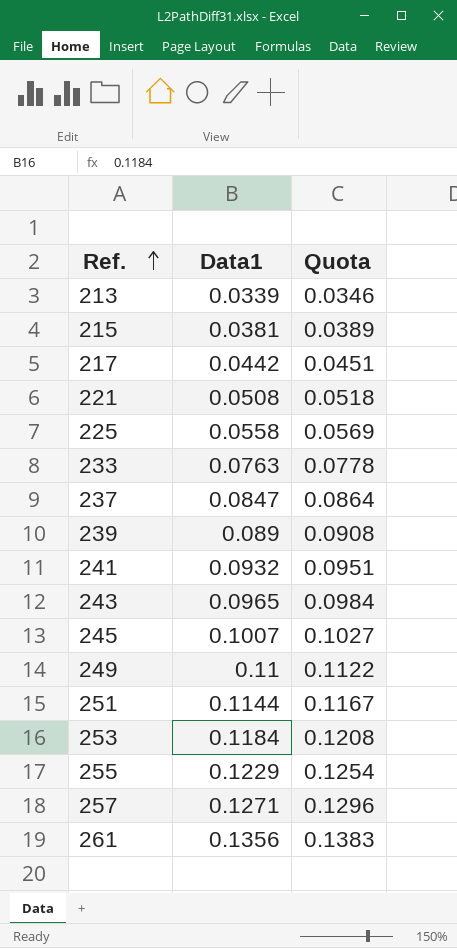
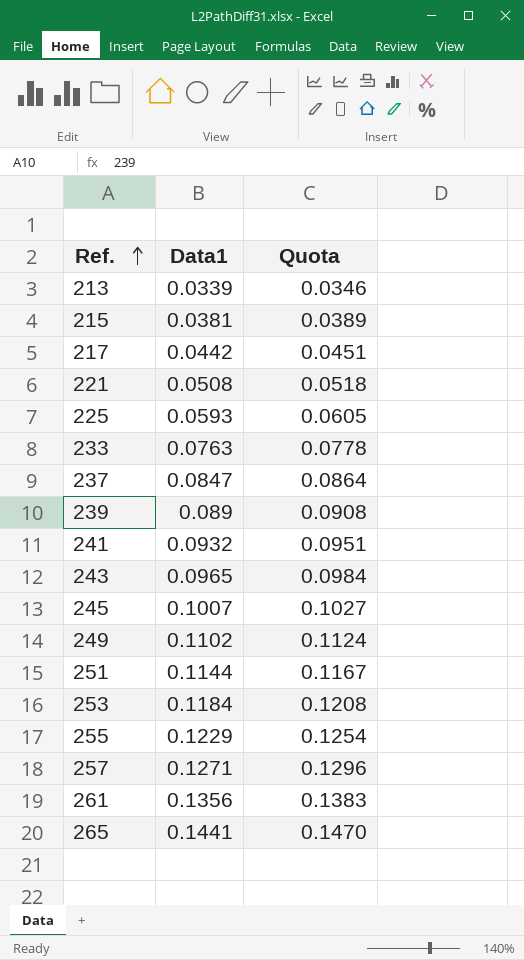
225 | Data1: 0.0558 -> 0.0593
225 | Quota: 0.0569 -> 0.0605
249 | Data1: 0.11 -> 0.1102
249 | Quota: 0.1122 -> 0.1124
row 265: none -> 0.1441 | 0.1470

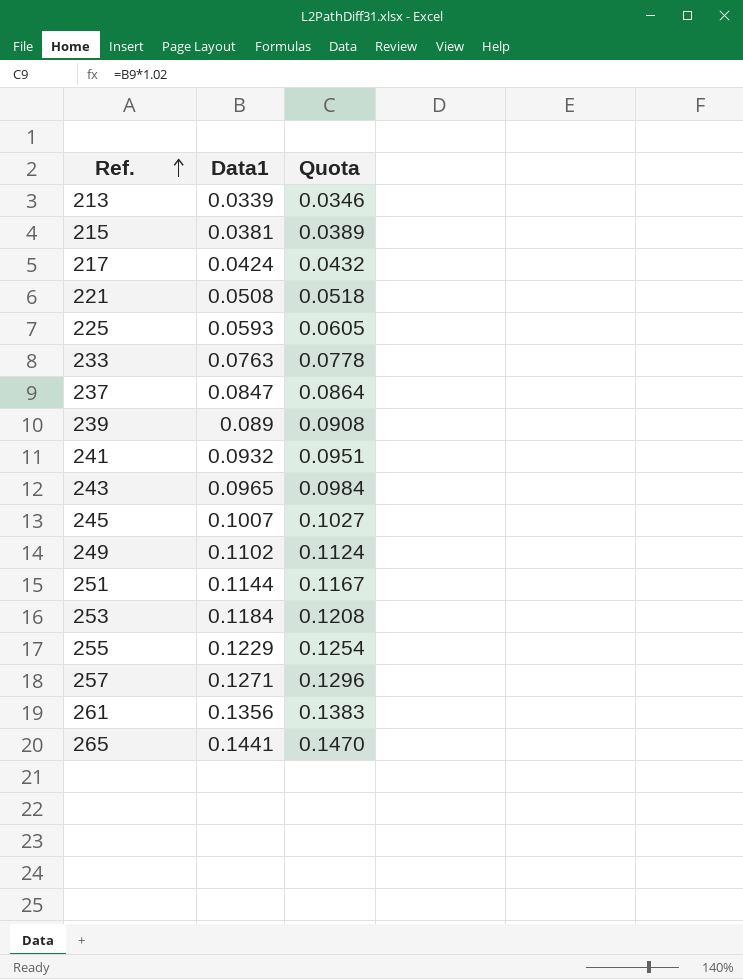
217 | Data1: 0.0442 -> 0.0424
217 | Quota: 0.0451 -> 0.0432

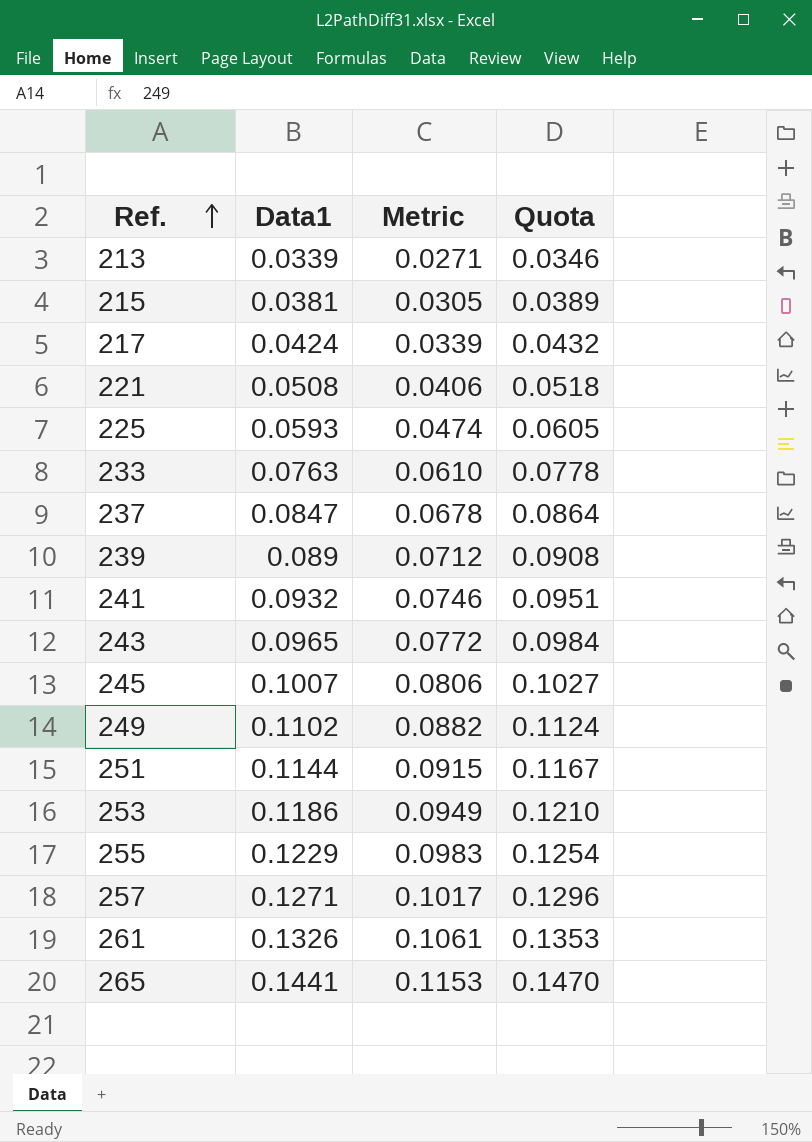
column Metric | formula: none -> [Data1] * 0.8
253 | Data1: 0.1184 -> 0.1186
253 | Quota: 0.1208 -> 0.1210
261 | Data1: 0.1356 -> 0.1326
261 | Quota: 0.1383 -> 0.1353

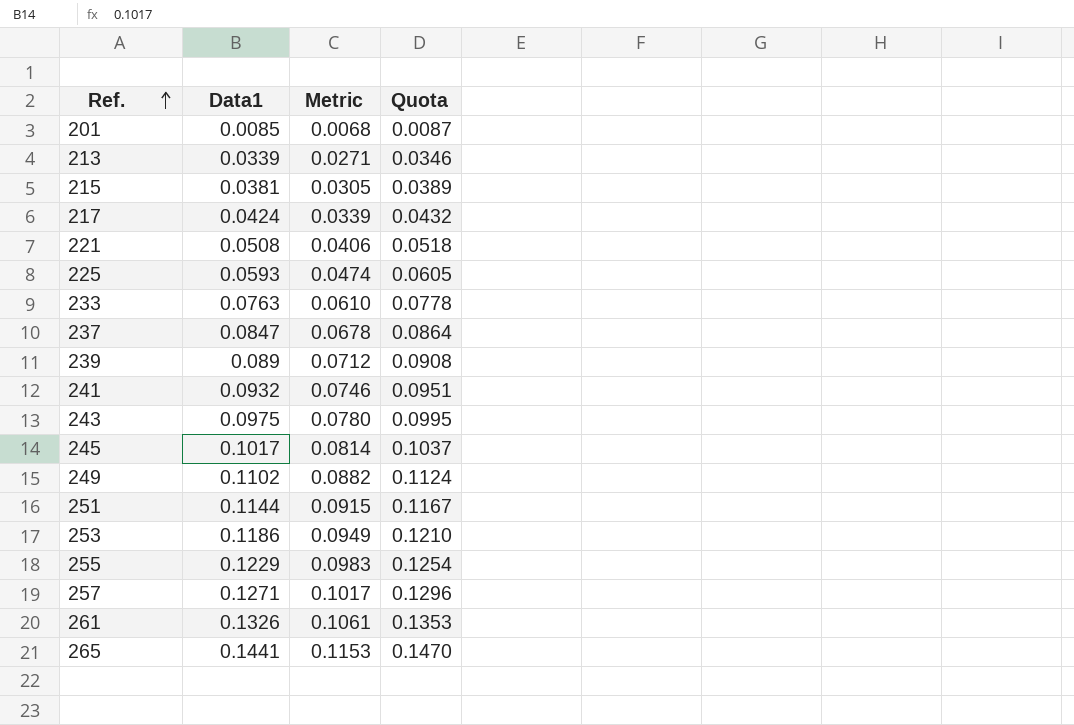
row 201: none -> 0.0085 | 0.0068 | 0.0087
243 | Data1: 0.0965 -> 0.0975
243 | Metric: 0.0772 -> 0.0780
243 | Quota: 0.0984 -> 0.0995
245 | Data1: 0.1007 -> 0.1017
245 | Metric: 0.0806 -> 0.0814
245 | Quota: 0.1027 -> 0.1037

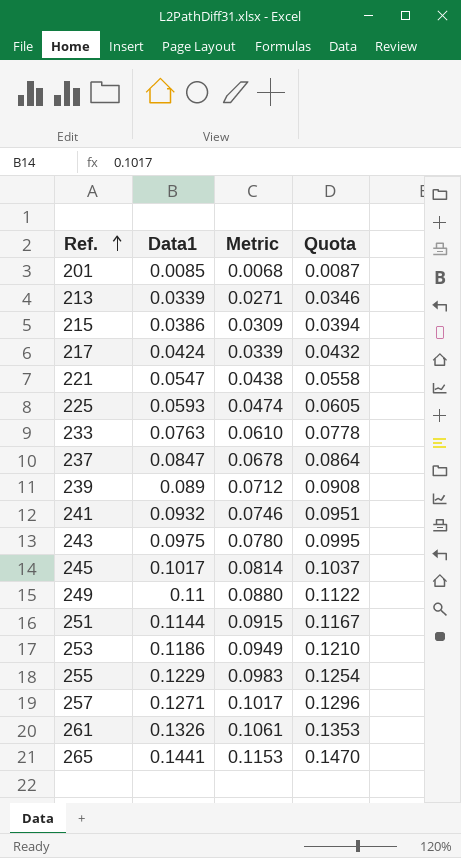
215 | Data1: 0.0381 -> 0.0386
215 | Metric: 0.0305 -> 0.0309
215 | Quota: 0.0389 -> 0.0394
221 | Data1: 0.0508 -> 0.0547
221 | Metric: 0.0406 -> 0.0438
221 | Quota: 0.0518 -> 0.0558
249 | Data1: 0.1102 -> 0.11
249 | Metric: 0.0882 -> 0.0880
249 | Quota: 0.1124 -> 0.1122

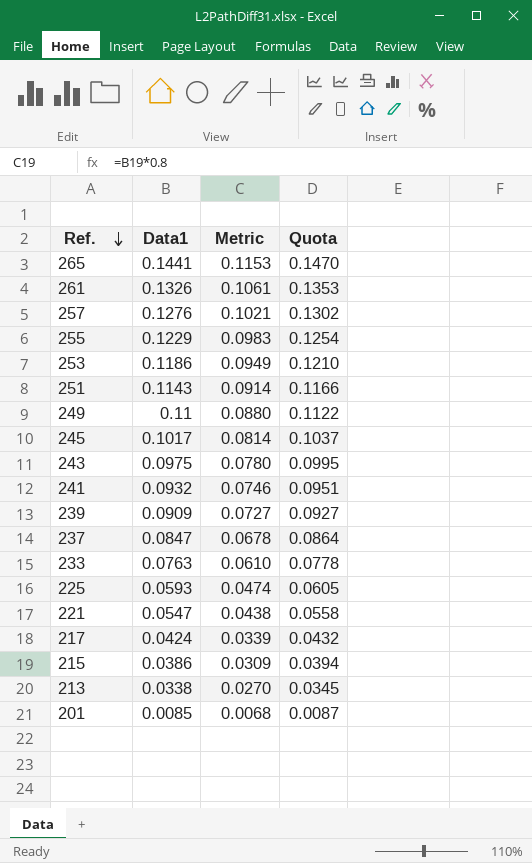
row order: Ref. ascending -> Ref. descending
257 | Data1: 0.1271 -> 0.1276
257 | Metric: 0.1017 -> 0.1021
257 | Quota: 0.1296 -> 0.1302
251 | Data1: 0.1144 -> 0.1143
251 | Metric: 0.0915 -> 0.0914
251 | Quota: 0.1167 -> 0.1166
239 | Data1: 0.089 -> 0.0909
239 | Metric: 0.0712 -> 0.0727
239 | Quota: 0.0908 -> 0.0927
213 | Data1: 0.0339 -> 0.0338
213 | Metric: 0.0271 -> 0.0270
213 | Quota: 0.0346 -> 0.0345

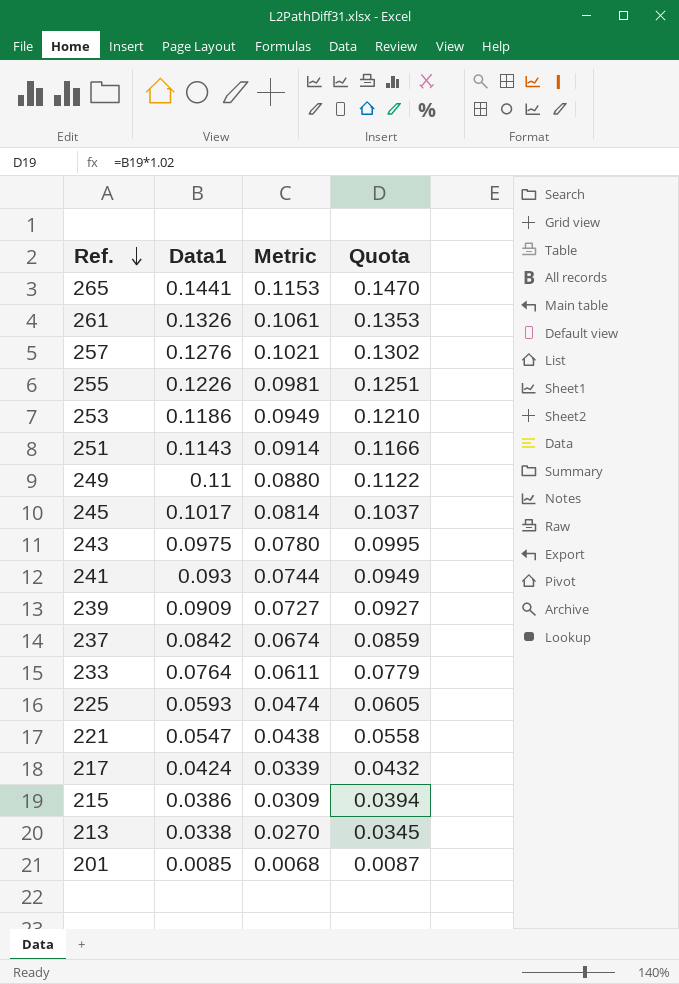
255 | Data1: 0.1229 -> 0.1226
255 | Metric: 0.0983 -> 0.0981
255 | Quota: 0.1254 -> 0.1251
241 | Data1: 0.0932 -> 0.093
241 | Metric: 0.0746 -> 0.0744
241 | Quota: 0.0951 -> 0.0949
237 | Data1: 0.0847 -> 0.0842
237 | Metric: 0.0678 -> 0.0674
237 | Quota: 0.0864 -> 0.0859
233 | Data1: 0.0763 -> 0.0764
233 | Metric: 0.0610 -> 0.0611
233 | Quota: 0.0778 -> 0.0779

